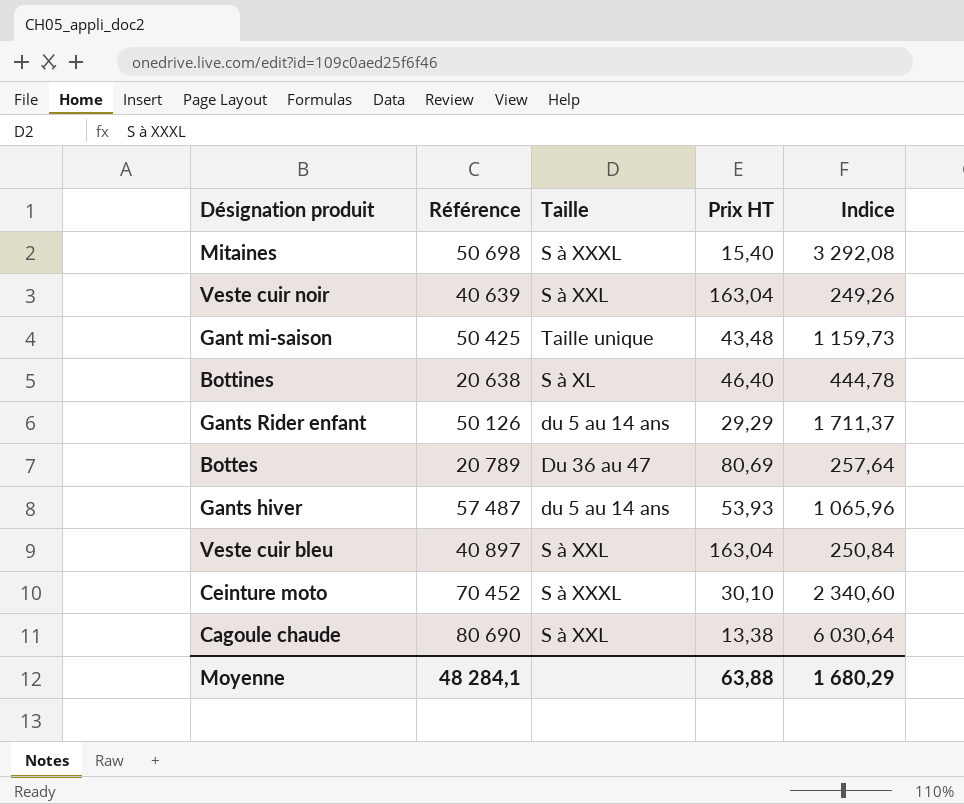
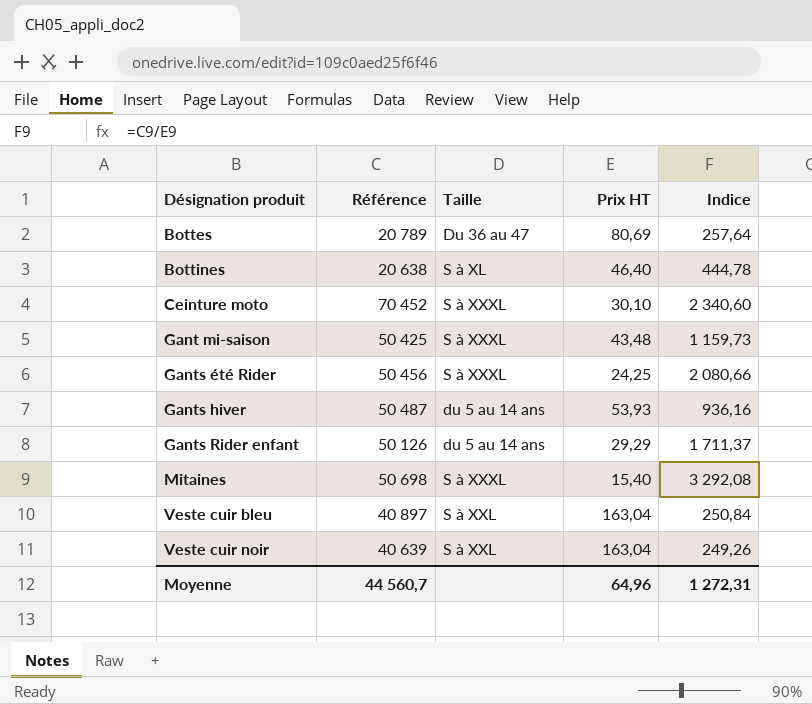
row order: none -> Désignation produit ascending
row Cagoule chaude: 80 690 | S à XXL | 13,38 | 6 030,64 -> none
Gant mi-saison | Taille: Taille unique -> S à XXXL
row Gants été Rider: none -> 50 456 | S à XXXL | 24,25 | 2 080,66
Gants hiver | Référence: 57 487 -> 50 487
Gants hiver | Indice: 1 065,96 -> 936,16
Moyenne | Référence: 48 284,1 -> 44 560,7
Moyenne | Prix HT: 63,88 -> 64,96
Moyenne | Indice: 1 680,29 -> 1 272,31

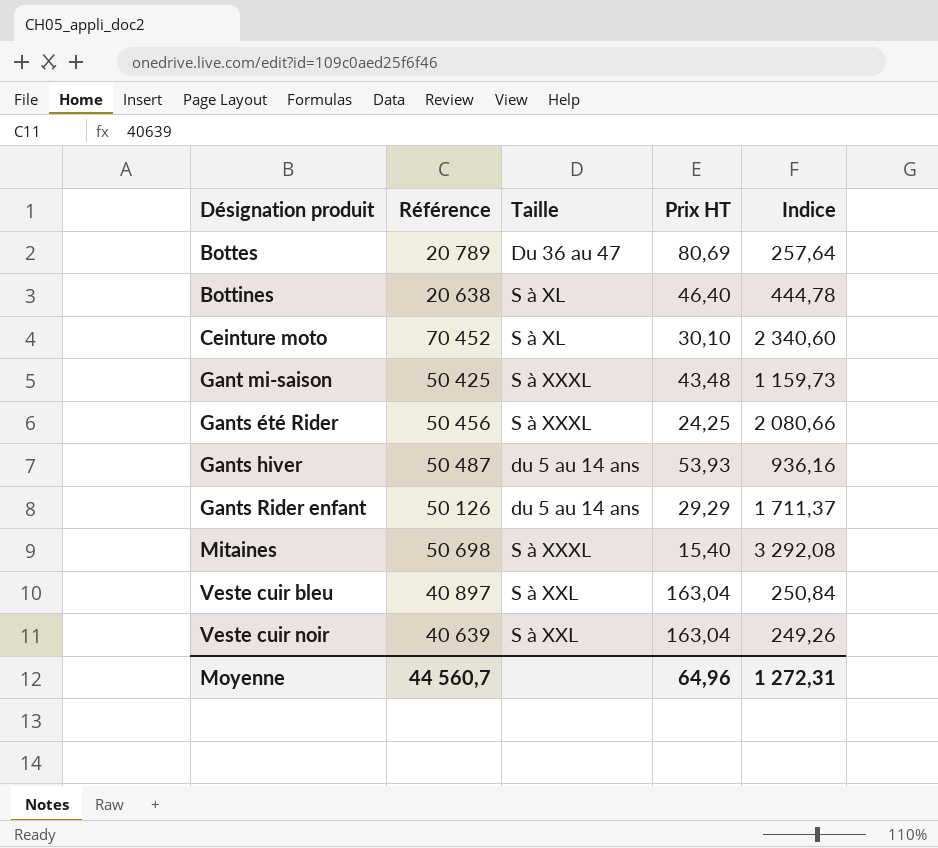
Ceinture moto | Taille: S à XXXL -> S à XL

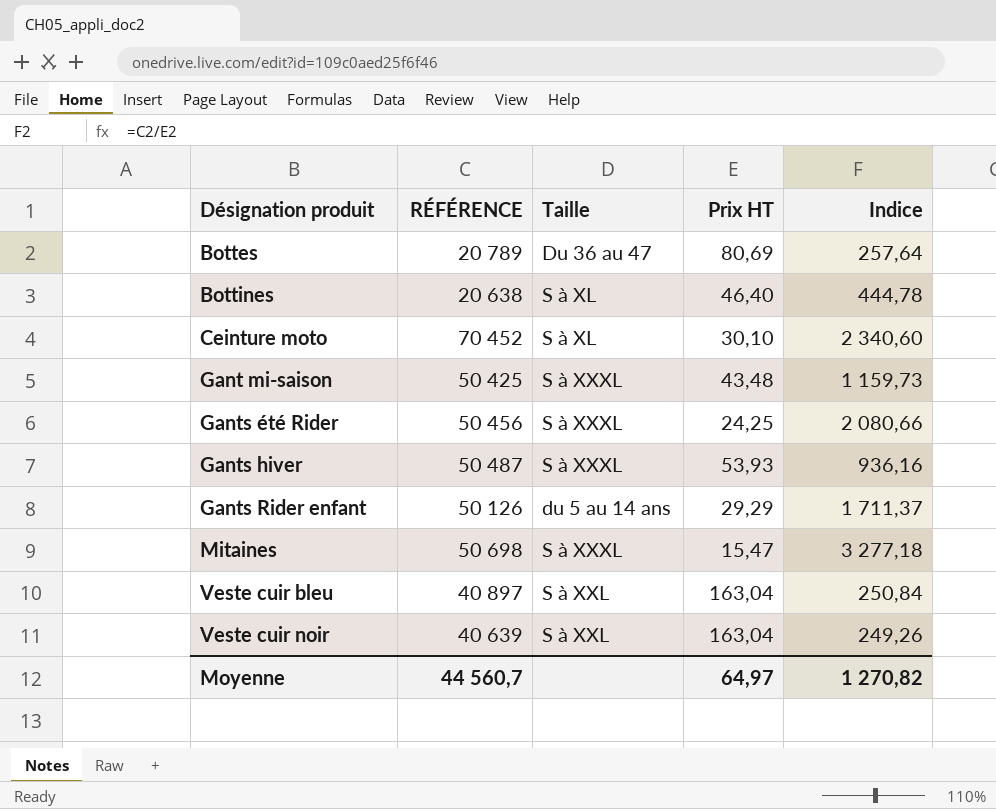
column name: Référence -> RÉFÉRENCE
Gants hiver | Taille: du 5 au 14 ans -> S à XXXL
Mitaines | Prix HT: 15,40 -> 15,47
Mitaines | Indice: 3 292,08 -> 3 277,18
Moyenne | Prix HT: 64,96 -> 64,97
Moyenne | Indice: 1 272,31 -> 1 270,82

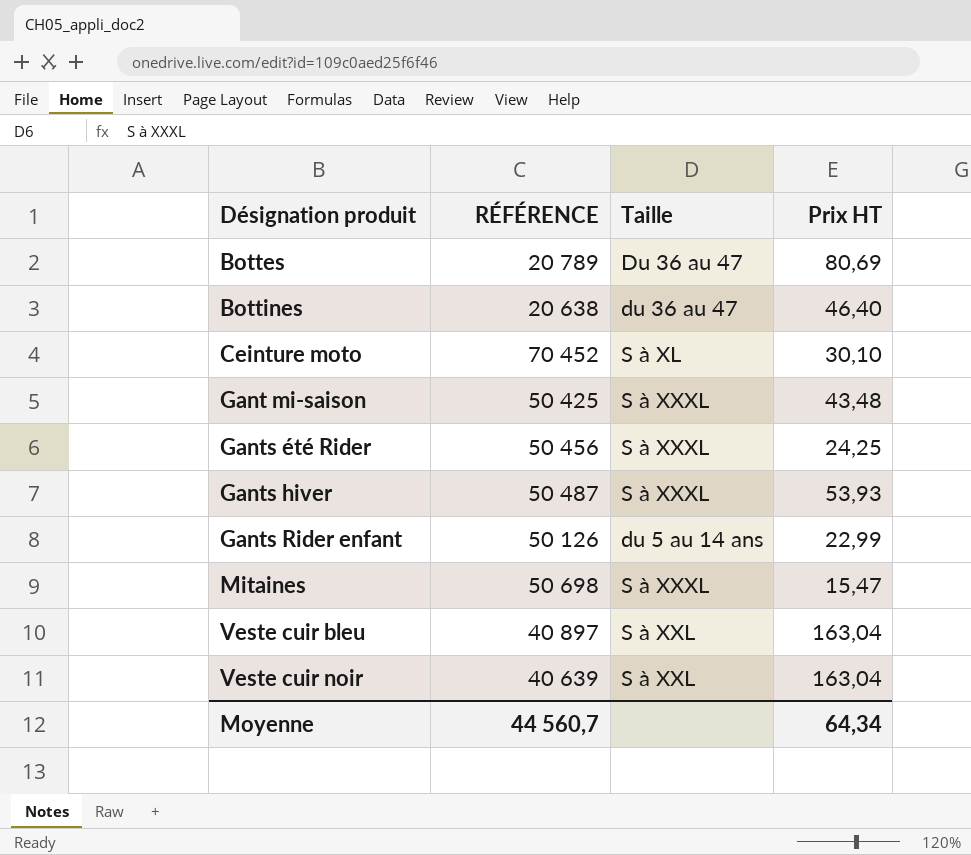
column Indice | formula: [RÉFÉRENCE] / [Prix HT] -> none
Bottines | Taille: S à XL -> du 36 au 47
Gants Rider enfant | Prix HT: 29,29 -> 22,99
Moyenne | Prix HT: 64,97 -> 64,34

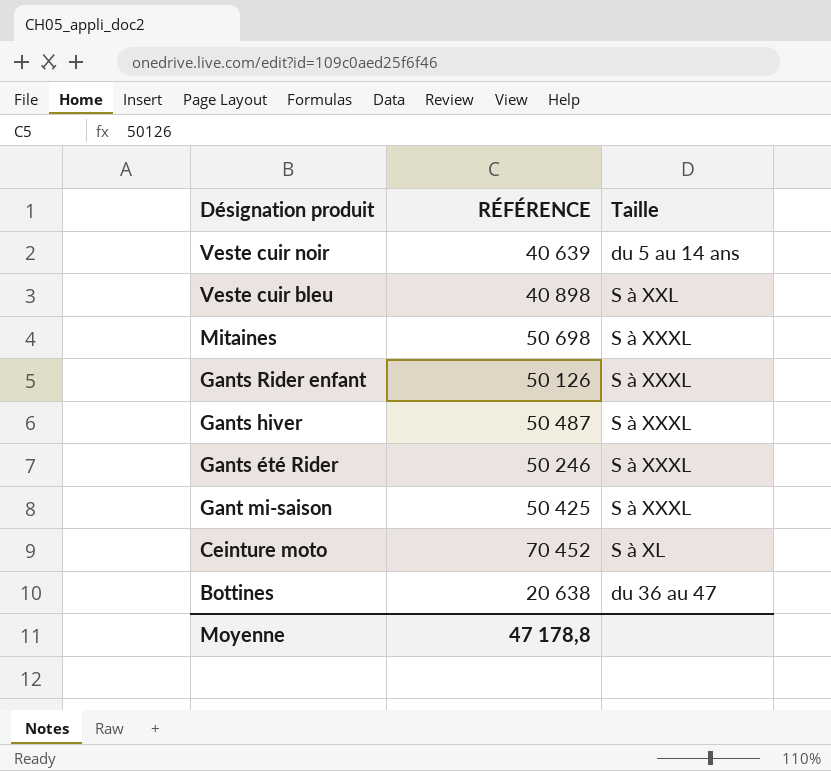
row order: Désignation produit ascending -> Désignation produit descending
column Prix HT | position: 4 -> none
row Bottes: 20 789 | Du 36 au 47 | 80,69 -> none
Veste cuir noir | Taille: S à XXL -> du 5 au 14 ans
Veste cuir bleu | RÉFÉRENCE: 40 897 -> 40 898
Gants Rider enfant | Taille: du 5 au 14 ans -> S à XXXL
Gants été Rider | RÉFÉRENCE: 50 456 -> 50 246
Moyenne | RÉFÉRENCE: 44 560,7 -> 47 178,8

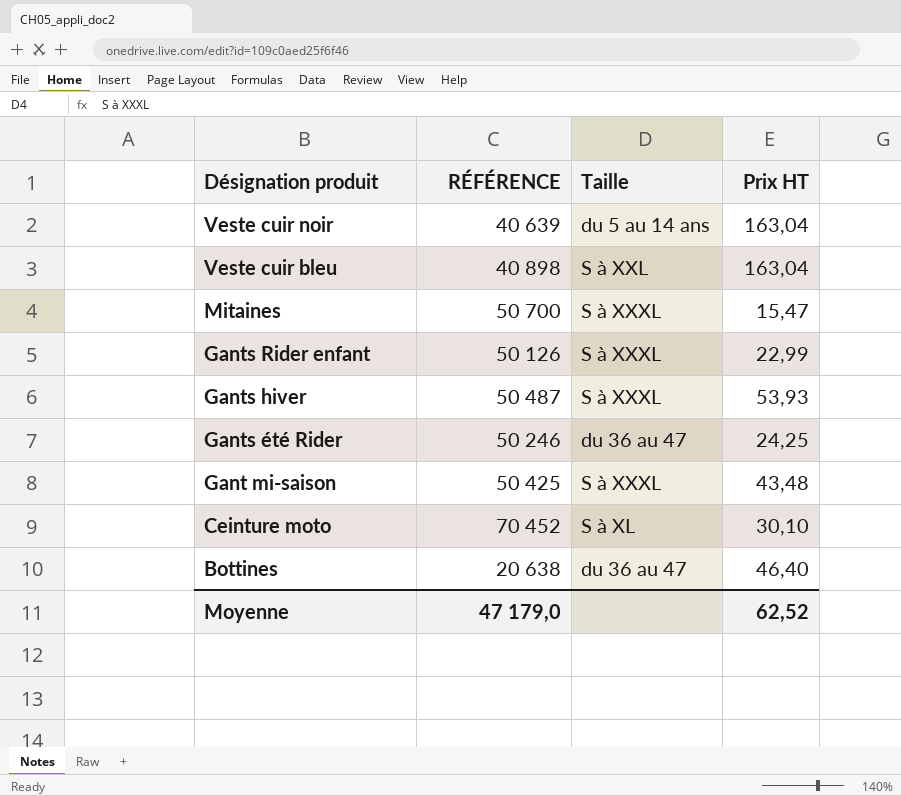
column Prix HT | position: none -> 4
Mitaines | RÉFÉRENCE: 50 698 -> 50 700
Gants été Rider | Taille: S à XXXL -> du 36 au 47
Moyenne | RÉFÉRENCE: 47 178,8 -> 47 179,0

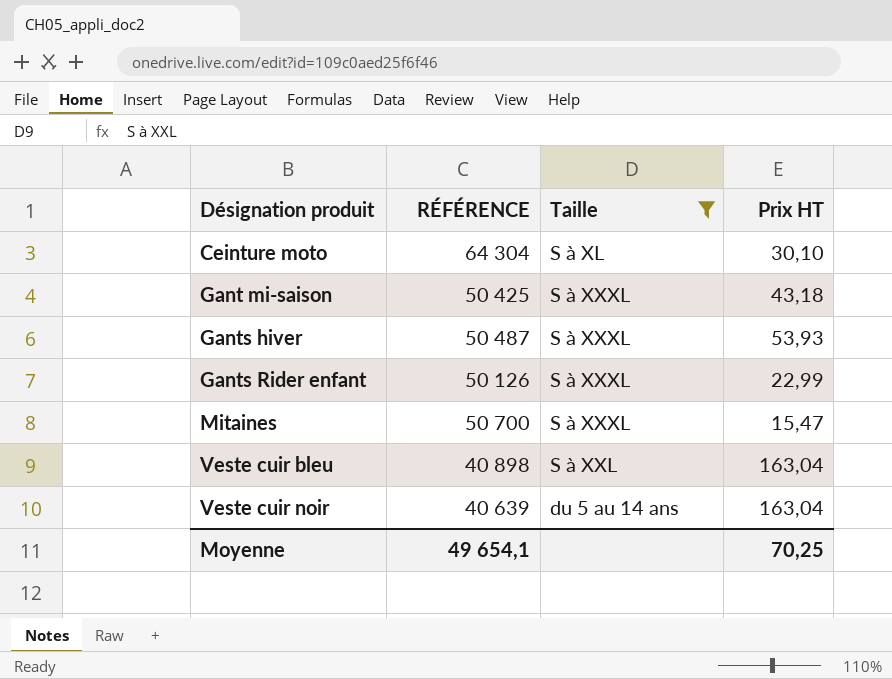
filter: none -> Taille != du 36 au 47
row order: Désignation produit descending -> Désignation produit ascending
Ceinture moto | RÉFÉRENCE: 70 452 -> 64 304
Gant mi-saison | Prix HT: 43,48 -> 43,18
Moyenne | RÉFÉRENCE: 47 179,0 -> 49 654,1
Moyenne | Prix HT: 62,52 -> 70,25

